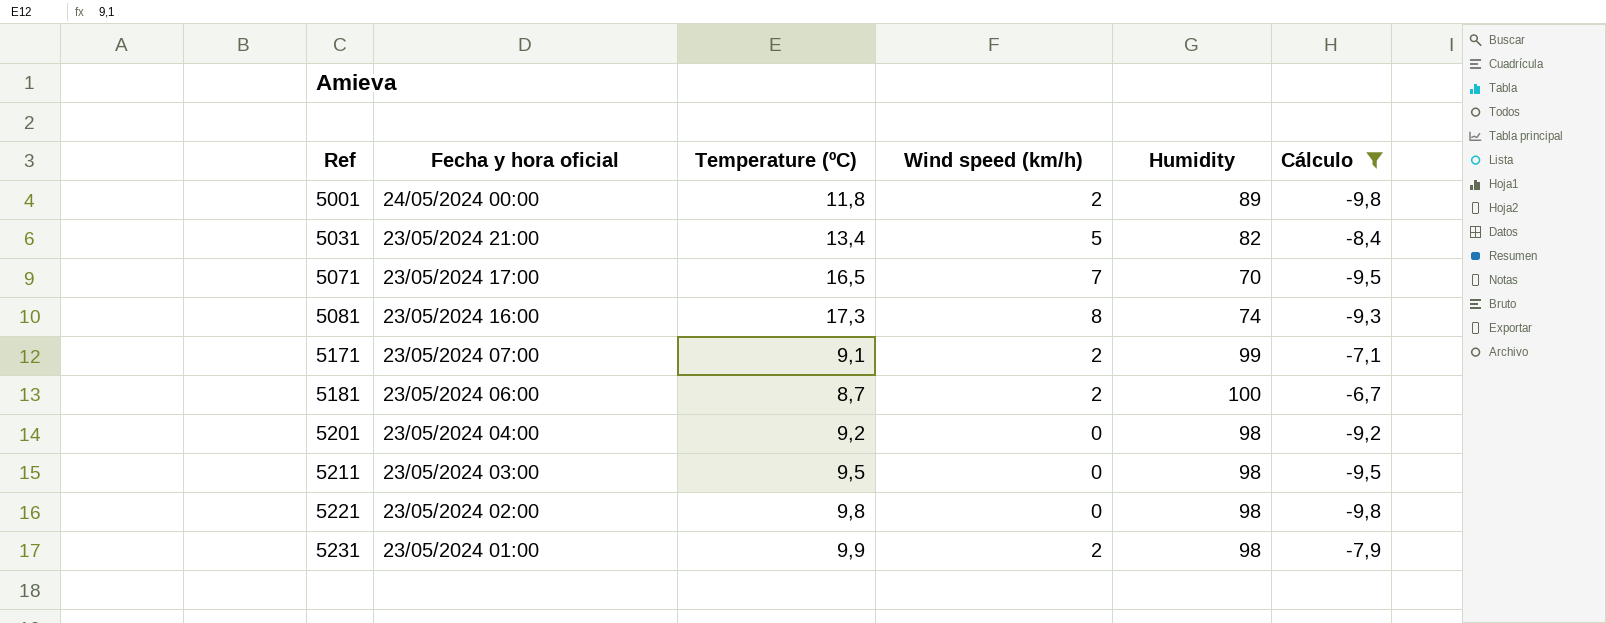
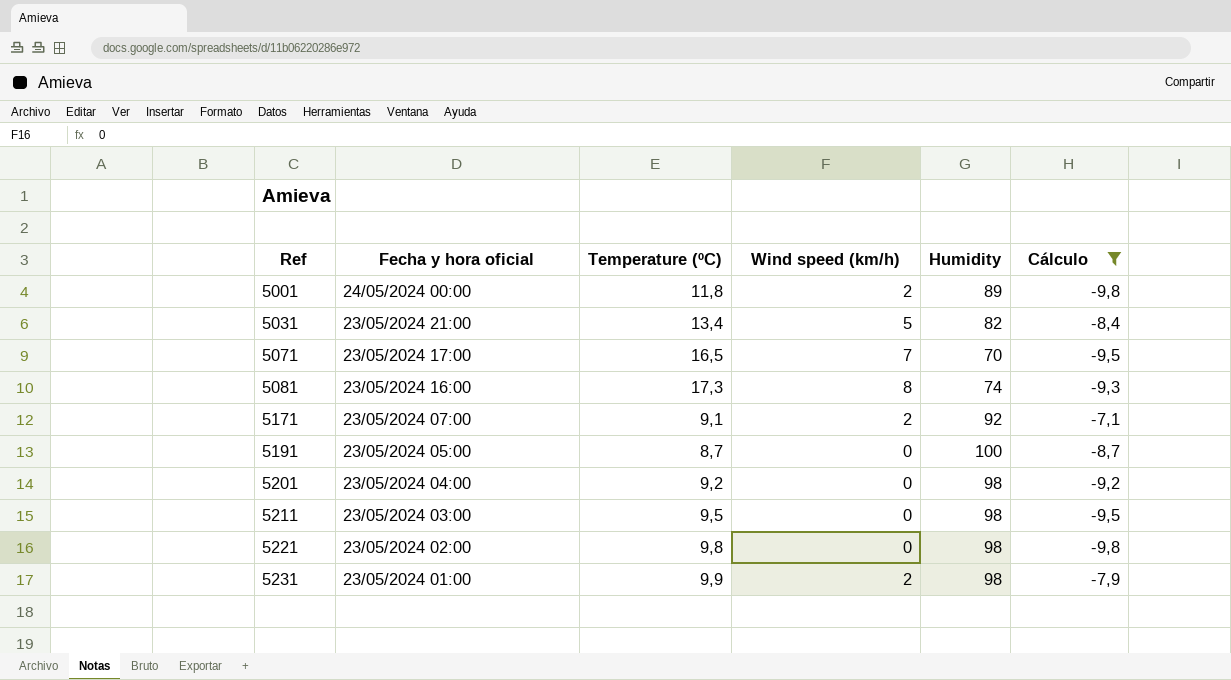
row 5181: 23/05/2024 06:00 | 8,7 | 2 | 100 | -6,7 -> none
5171 | Humidity: 99 -> 92
row 5191: none -> 23/05/2024 05:00 | 8,7 | 0 | 100 | -8,7

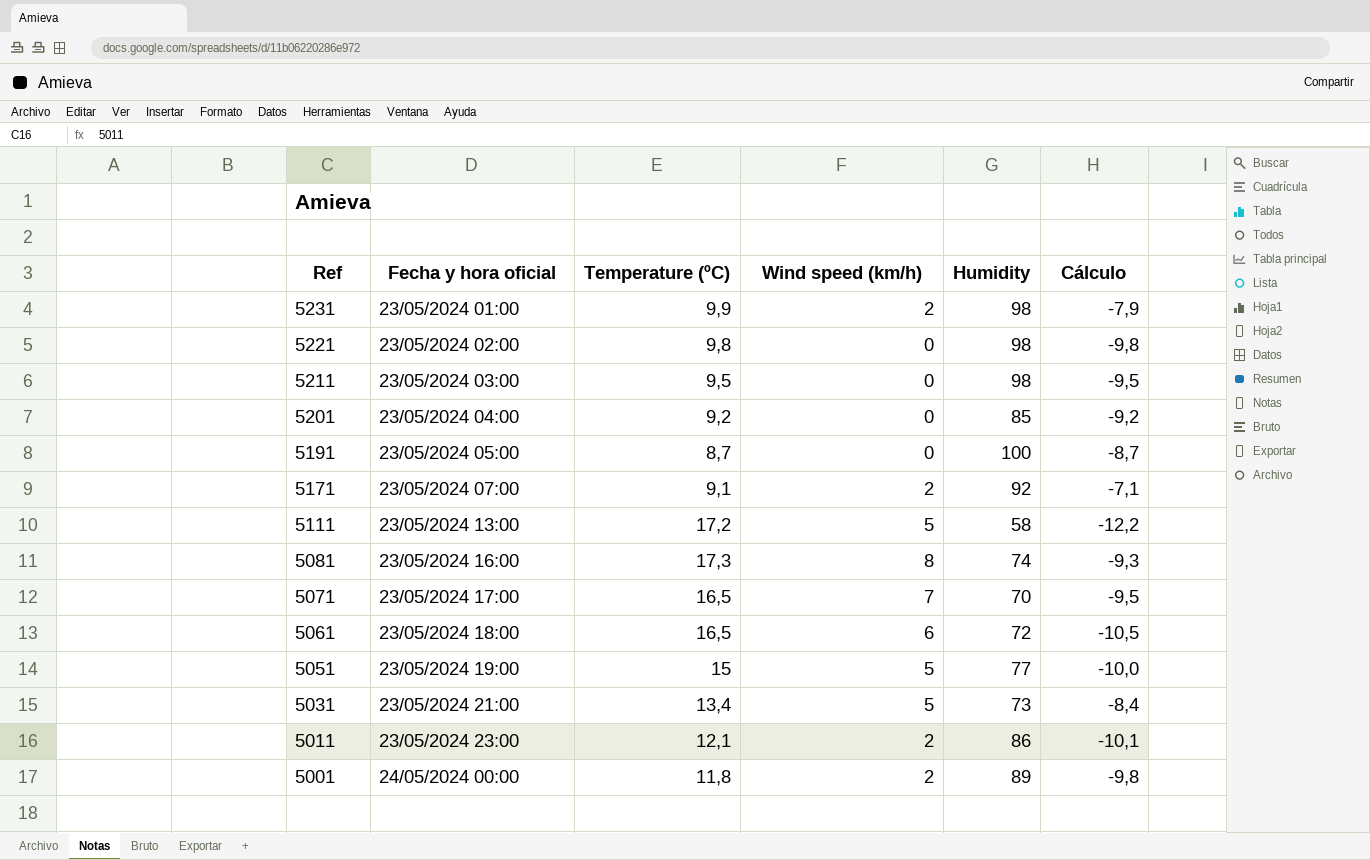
filter: Cálculo >= -9,8 -> none
row order: Ref ascending -> Ref descending
5201 | Humidity: 98 -> 85
5031 | Humidity: 82 -> 73

